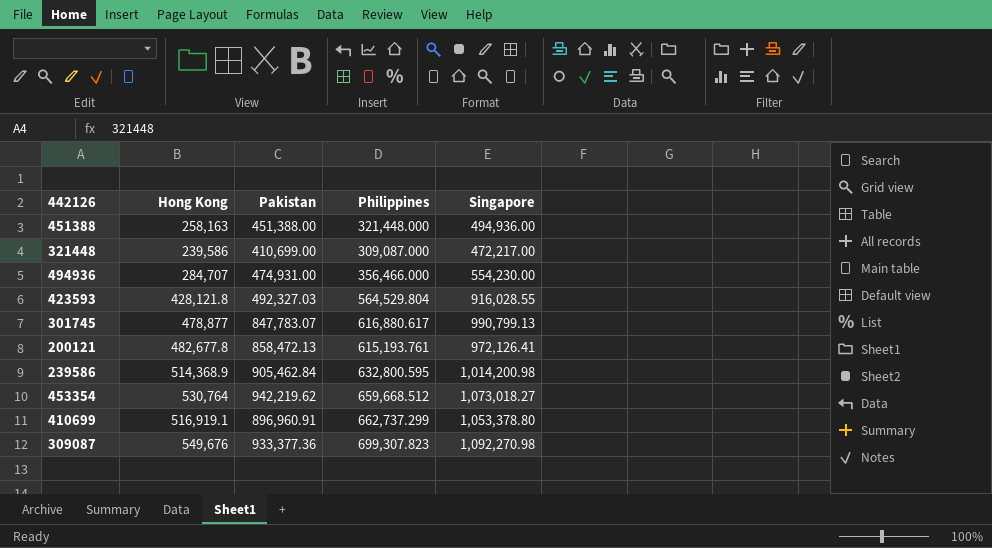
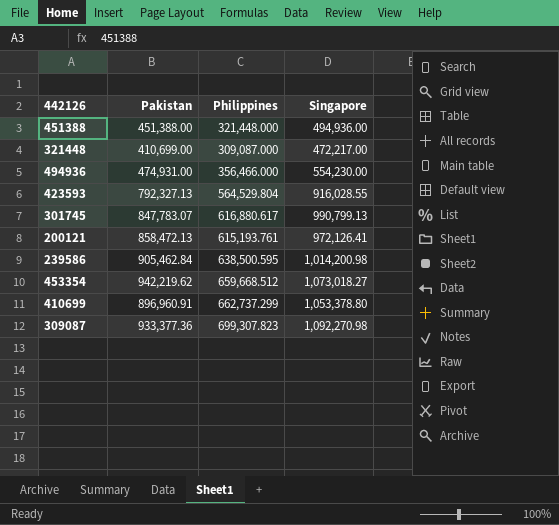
column Hong Kong | position: 2 -> none
423593 | Pakistan: 492,327.03 -> 792,327.13
239586 | Philippines: 632,800.595 -> 638,500.595

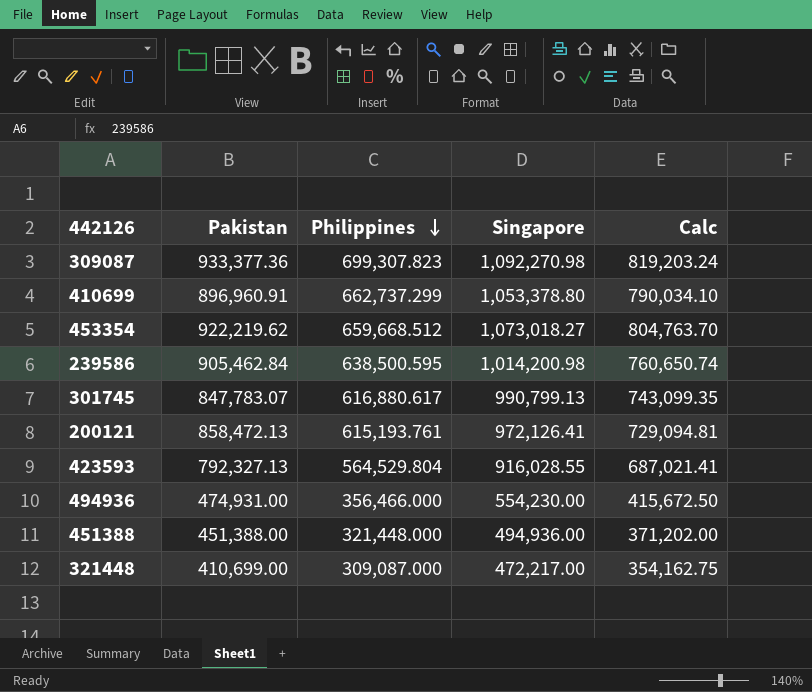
row order: none -> Philippines descending
column Calc | formula: none -> [Singapore] * 0.75
453354 | Pakistan: 942,219.62 -> 922,219.62

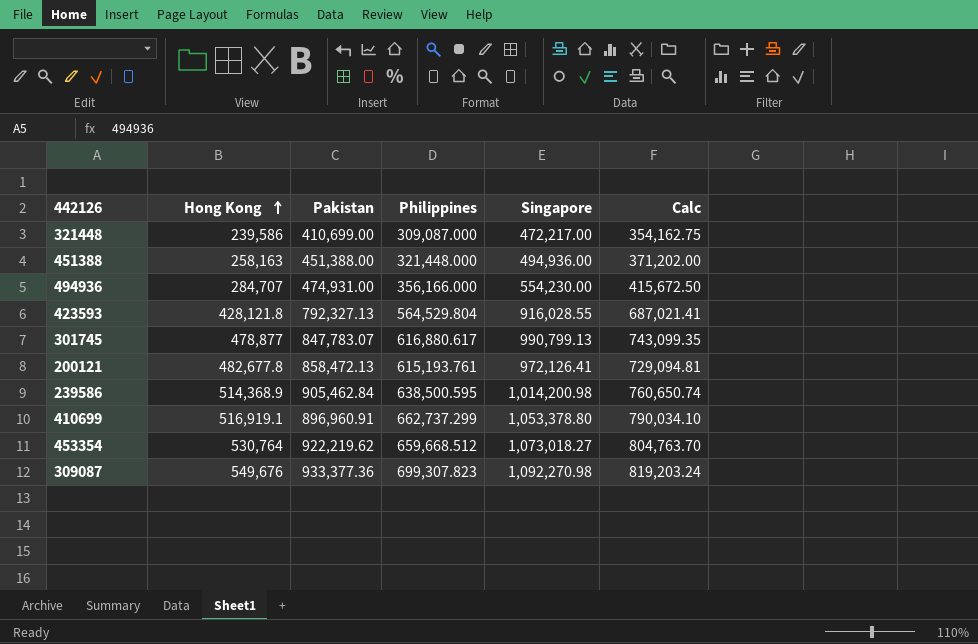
row order: Philippines descending -> Hong Kong ascending
column Hong Kong | position: none -> 2
494936 | Philippines: 356,466.000 -> 356,166.000

